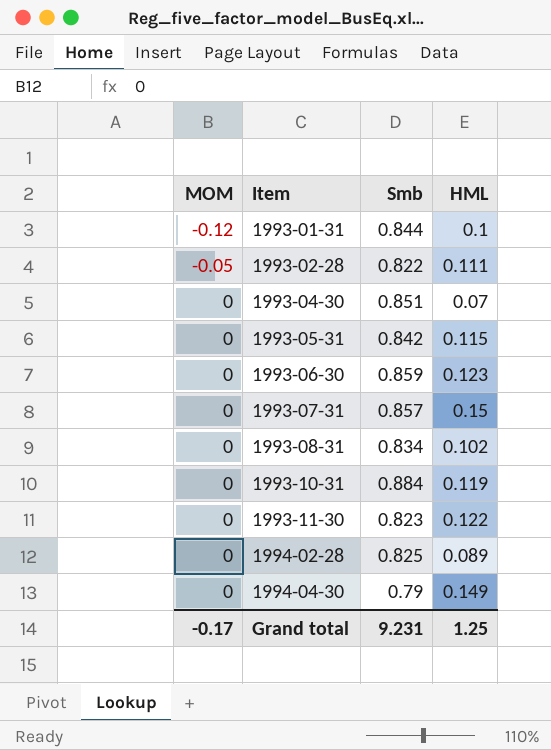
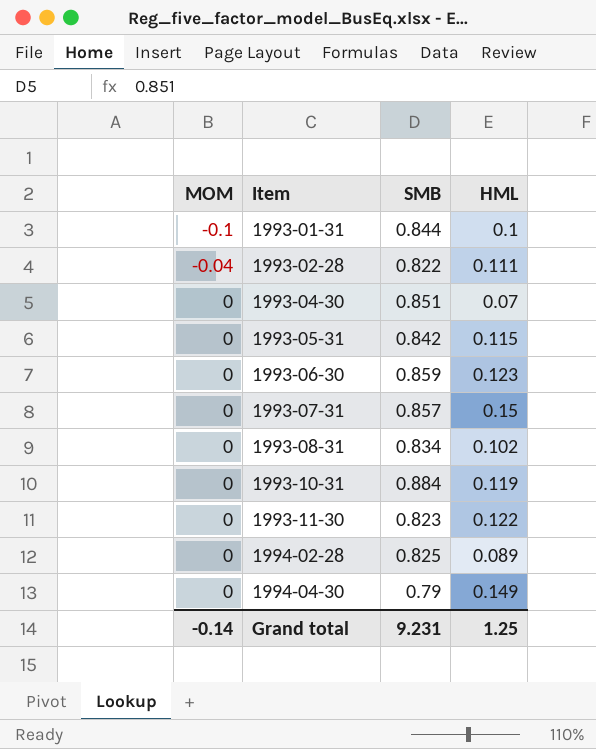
column name: Smb -> SMB
1993-01-31 | MOM: -0.12 -> -0.1
1993-02-28 | MOM: -0.05 -> -0.04
Grand total | MOM: -0.17 -> -0.14

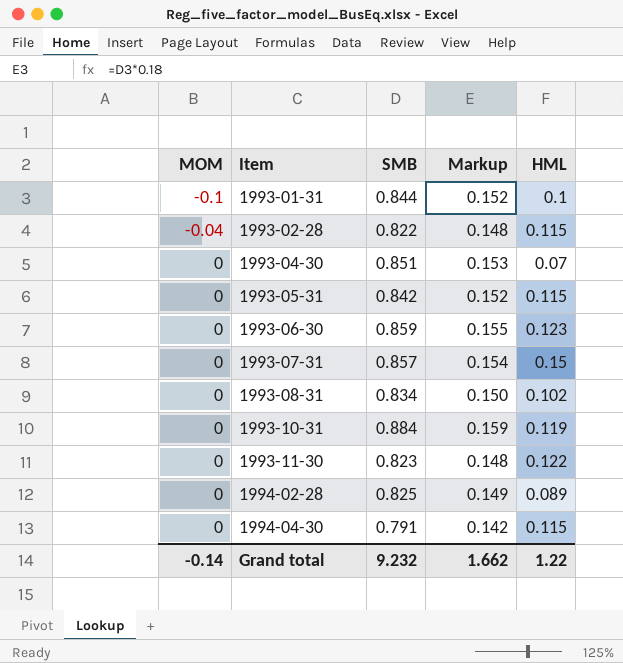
column Markup | formula: none -> [SMB] * 0.18
1993-02-28 | HML: 0.111 -> 0.115
1994-04-30 | SMB: 0.79 -> 0.791
1994-04-30 | HML: 0.149 -> 0.115
Grand total | SMB: 9.231 -> 9.232
Grand total | HML: 1.25 -> 1.22

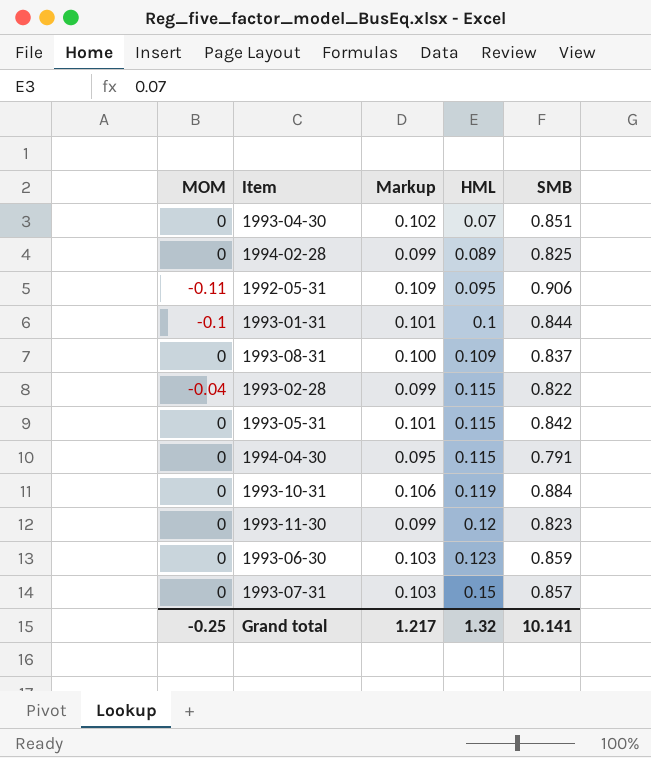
row order: MOM ascending -> HML ascending
column Markup | formula: [SMB] * 0.18 -> [SMB] * 0.12
column SMB | position: 3 -> 5
row 1992-05-31: none -> -0.11 | 0.109 | 0.095 | 0.906
1993-08-31 | HML: 0.102 -> 0.109
1993-08-31 | SMB: 0.834 -> 0.837
1993-11-30 | HML: 0.122 -> 0.12
Grand total | MOM: -0.14 -> -0.25
Grand total | Markup: 1.662 -> 1.217
Grand total | HML: 1.22 -> 1.32
Grand total | SMB: 9.232 -> 10.141

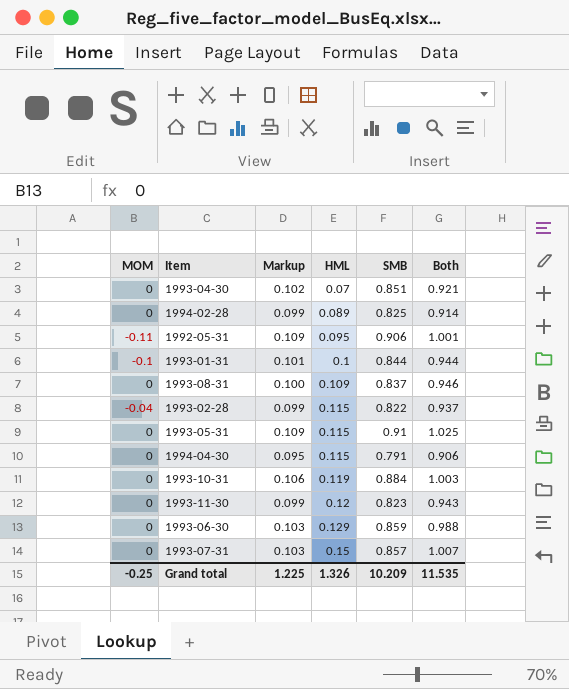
column Both | formula: none -> [HML] + [SMB]
1993-05-31 | Markup: 0.101 -> 0.109
1993-05-31 | SMB: 0.842 -> 0.91
1993-06-30 | HML: 0.123 -> 0.129
Grand total | Markup: 1.217 -> 1.225
Grand total | HML: 1.32 -> 1.326
Grand total | SMB: 10.141 -> 10.209

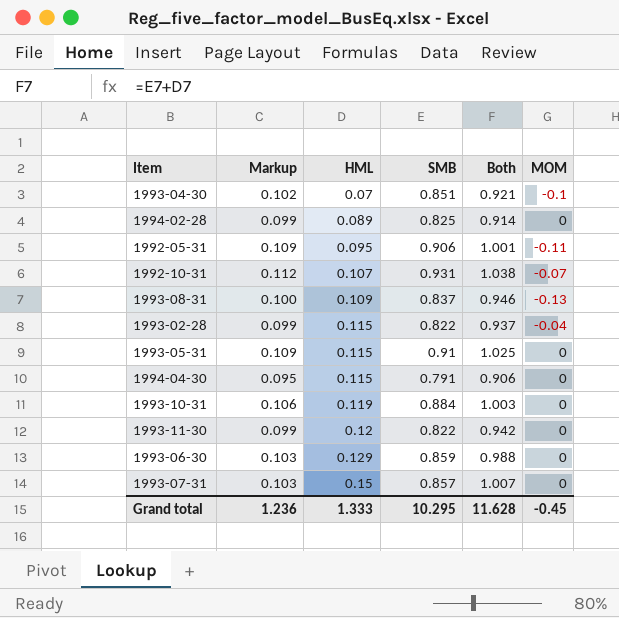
column MOM | position: 1 -> 6
row 1993-01-31: -0.1 | 0.101 | 0.1 | 0.844 | 0.944 -> none
1993-04-30 | MOM: 0 -> -0.1
row 1992-10-31: none -> 0.112 | 0.107 | 0.931 | 1.038 | -0.07
1993-08-31 | MOM: 0 -> -0.13
1993-11-30 | SMB: 0.823 -> 0.822
1993-11-30 | Both: 0.943 -> 0.942
Grand total | Markup: 1.225 -> 1.236
Grand total | HML: 1.326 -> 1.333
Grand total | SMB: 10.209 -> 10.295
Grand total | Both: 11.535 -> 11.628
Grand total | MOM: -0.25 -> -0.45

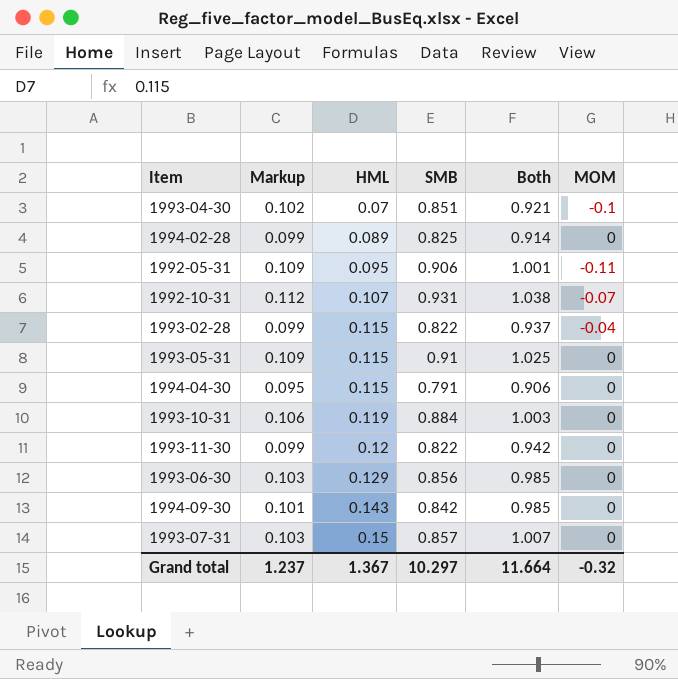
row 1993-08-31: 0.100 | 0.109 | 0.837 | 0.946 | -0.13 -> none
1993-06-30 | SMB: 0.859 -> 0.856
1993-06-30 | Both: 0.988 -> 0.985
row 1994-09-30: none -> 0.101 | 0.143 | 0.842 | 0.985 | 0
Grand total | Markup: 1.236 -> 1.237
Grand total | HML: 1.333 -> 1.367
Grand total | SMB: 10.295 -> 10.297
Grand total | Both: 11.628 -> 11.664
Grand total | MOM: -0.45 -> -0.32

